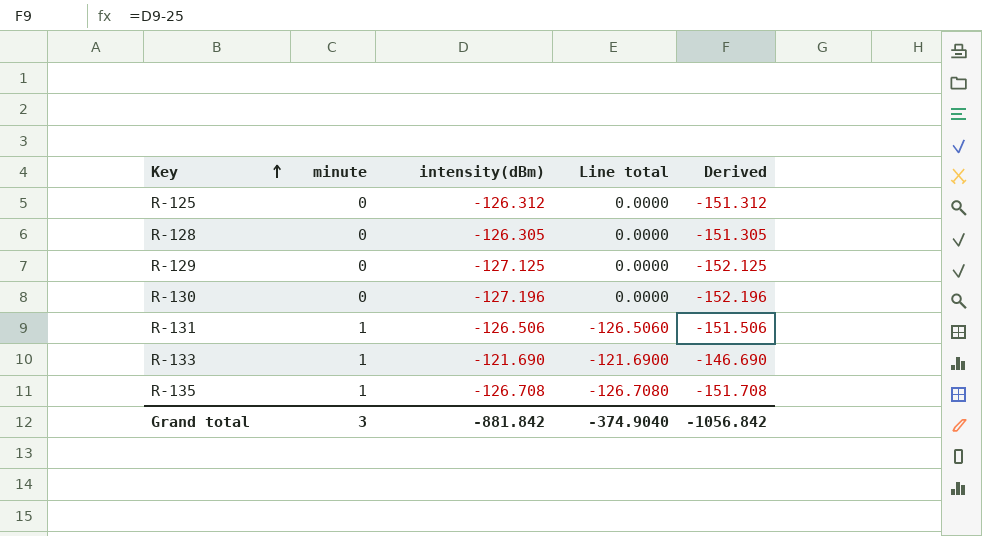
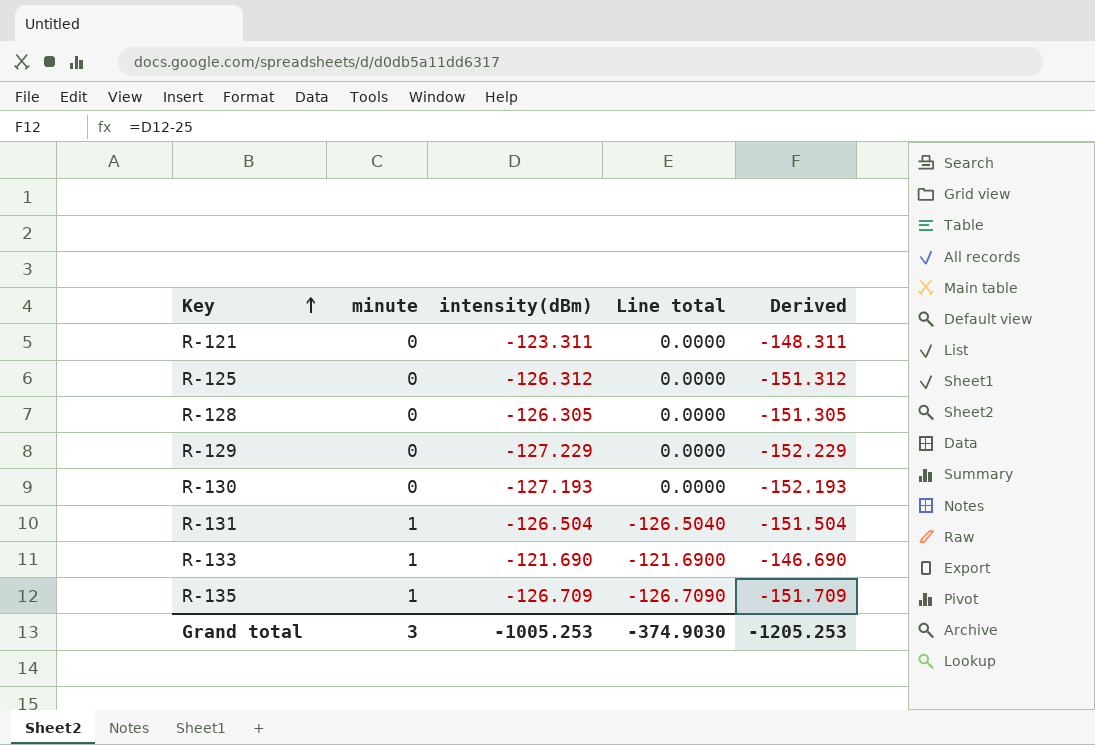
row R-121: none -> 0 | -123.311 | 0.0000 | -148.311
R-129 | intensity(dBm): -127.125 -> -127.229
R-129 | Derived: -152.125 -> -152.229
R-130 | intensity(dBm): -127.196 -> -127.193
R-130 | Derived: -152.196 -> -152.193
R-131 | intensity(dBm): -126.506 -> -126.504
R-131 | Line total: -126.5060 -> -126.5040
R-131 | Derived: -151.506 -> -151.504
R-135 | intensity(dBm): -126.708 -> -126.709
R-135 | Line total: -126.7080 -> -126.7090
R-135 | Derived: -151.708 -> -151.709
Grand total | intensity(dBm): -881.842 -> -1005.253
Grand total | Line total: -374.9040 -> -374.9030
Grand total | Derived: -1056.842 -> -1205.253

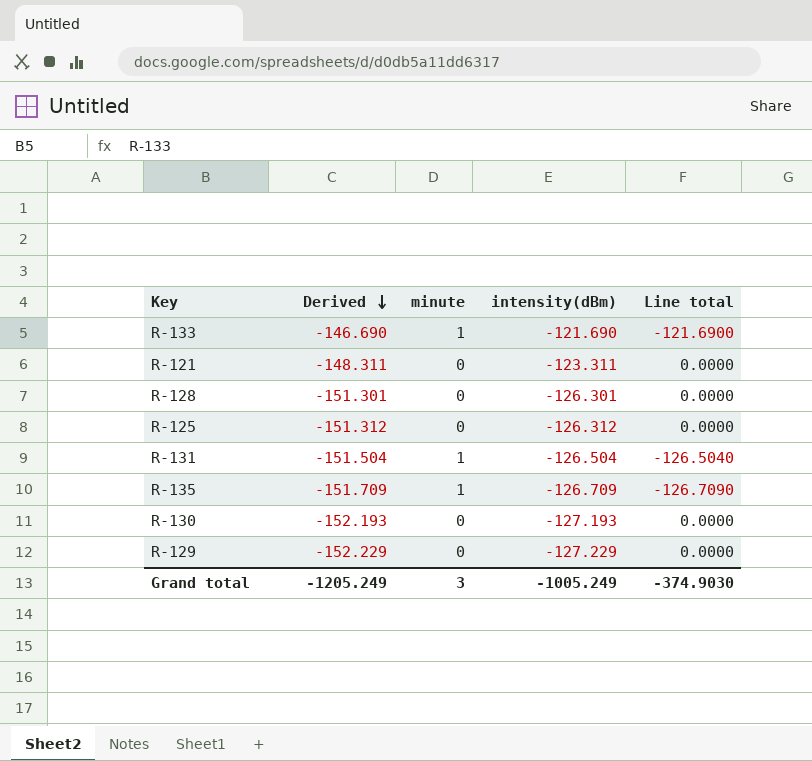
row order: Key ascending -> Derived descending
column Derived | position: 5 -> 2
R-128 | Derived: -151.305 -> -151.301
R-128 | intensity(dBm): -126.305 -> -126.301
Grand total | Derived: -1205.253 -> -1205.249
Grand total | intensity(dBm): -1005.253 -> -1005.249

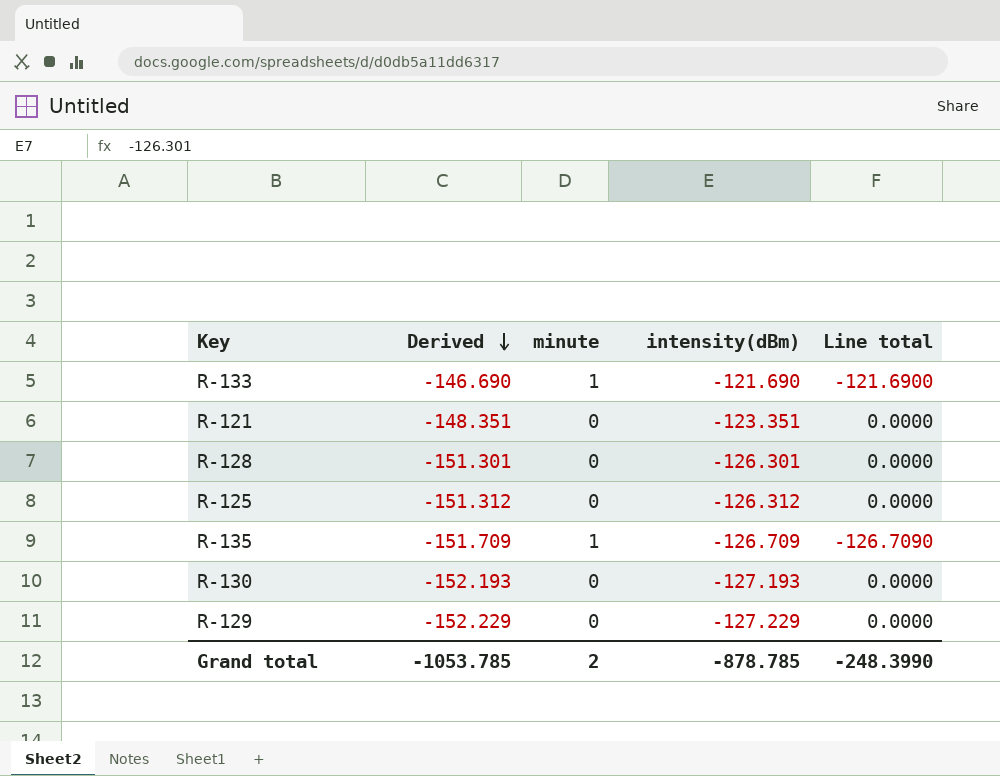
row R-131: -151.504 | 1 | -126.504 | -126.5040 -> none
R-121 | Derived: -148.311 -> -148.351
R-121 | intensity(dBm): -123.311 -> -123.351
Grand total | Derived: -1205.249 -> -1053.785
Grand total | minute: 3 -> 2
Grand total | intensity(dBm): -1005.249 -> -878.785
Grand total | Line total: -374.9030 -> -248.3990

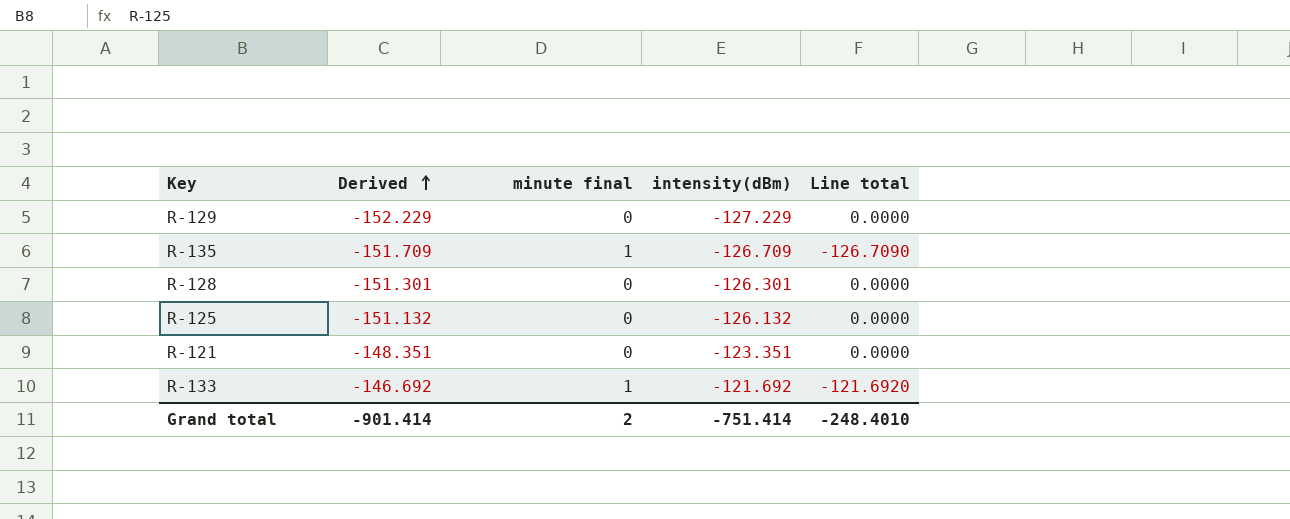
row order: Derived descending -> Derived ascending
column name: minute -> minute final
row R-130: -152.193 | 0 | -127.193 | 0.0000 -> none
R-125 | Derived: -151.312 -> -151.132
R-125 | intensity(dBm): -126.312 -> -126.132
R-133 | Derived: -146.690 -> -146.692
R-133 | intensity(dBm): -121.690 -> -121.692
R-133 | Line total: -121.6900 -> -121.6920
Grand total | Derived: -1053.785 -> -901.414
Grand total | intensity(dBm): -878.785 -> -751.414
Grand total | Line total: -248.3990 -> -248.4010

